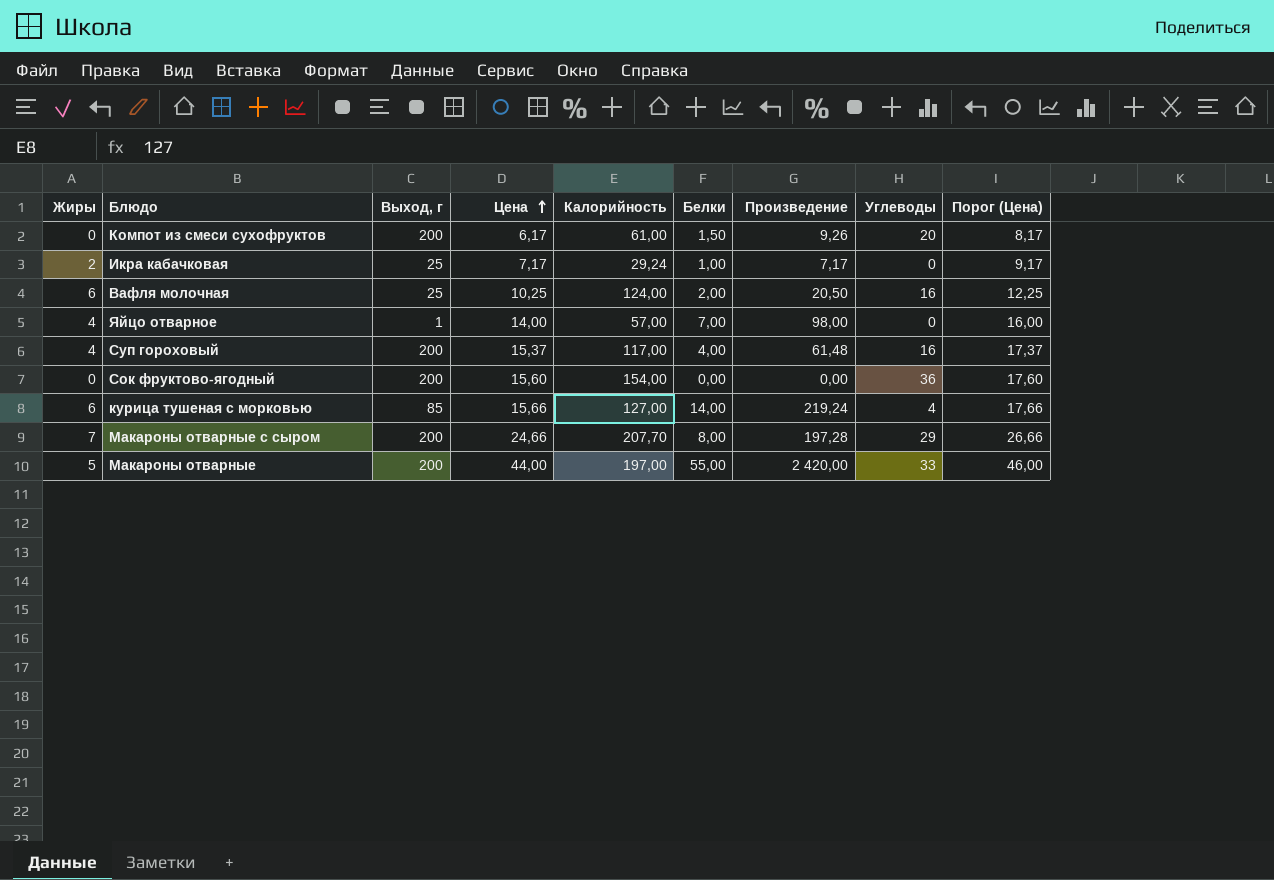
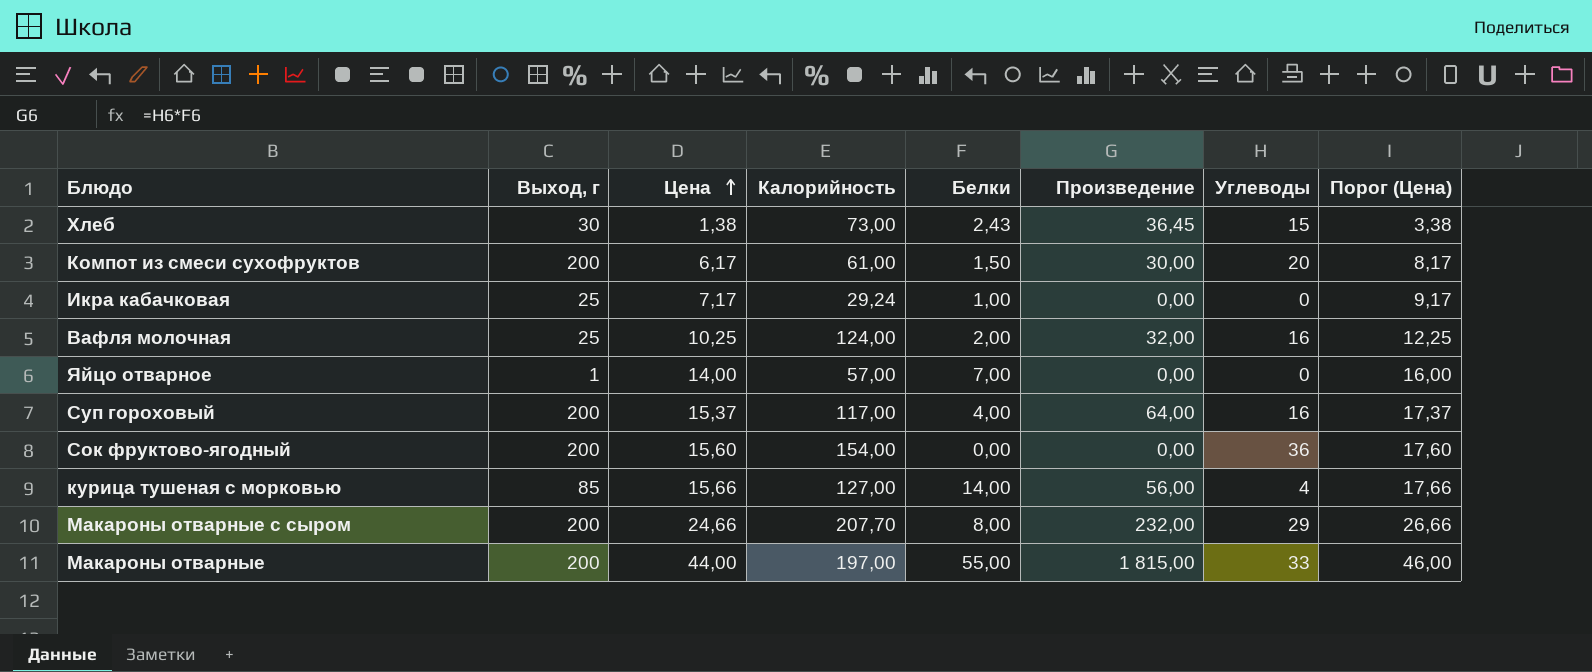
column Жиры | position: 1 -> none
column Произведение | formula: [Цена] * [Белки] -> [Белки] * [Углеводы]
row Хлеб: none -> 30 | 1,38 | 73,00 | 2,43 | 36,45 | 15 | 3,38

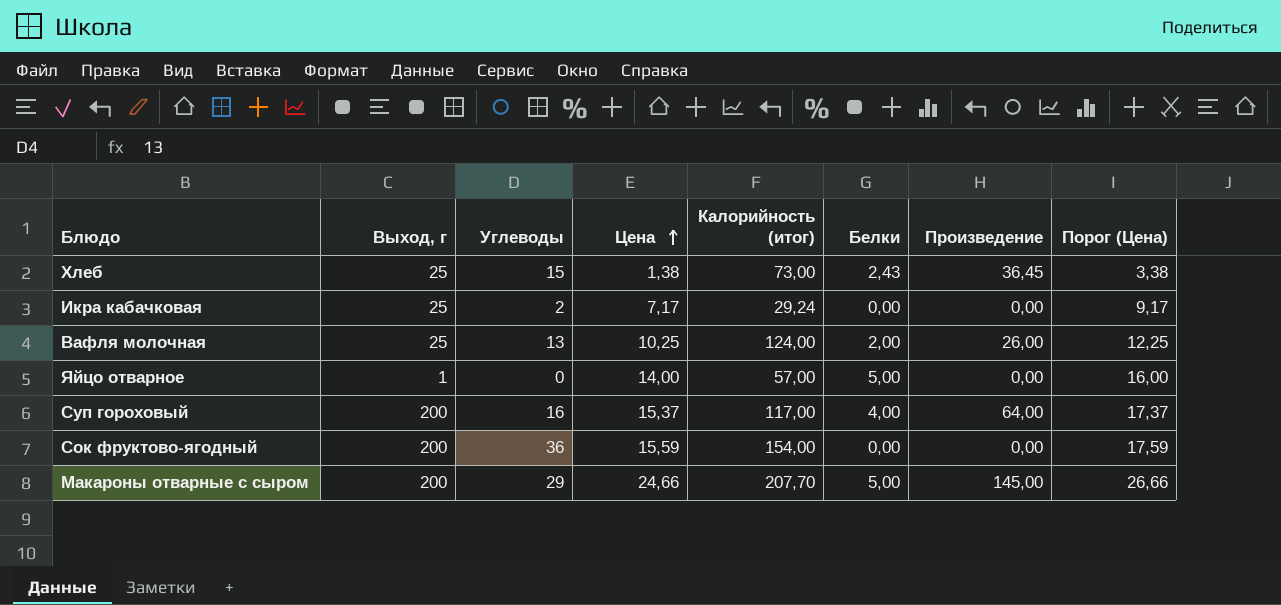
column Углеводы | position: 7 -> 3
column name: Калорийность -> Калорийность (итог)
row Компот из смеси сухофруктов: 200 | 6,17 | 61,00 | 1,50 | 30,00 | 20 | 8,17 -> none
row курица тушеная с морковью: 85 | 15,66 | 127,00 | 14,00 | 56,00 | 4 | 17,66 -> none
row Макароны отварные: 200 | 44,00 | 197,00 | 55,00 | 1 815,00 | 33 | 46,00 -> none
Хлеб | Выход, г: 30 -> 25
Икра кабачковая | Углеводы: 0 -> 2
Икра кабачковая | Белки: 1,00 -> 0,00
Вафля молочная | Углеводы: 16 -> 13
Вафля молочная | Произведение: 32,00 -> 26,00
Яйцо отварное | Белки: 7,00 -> 5,00
Сок фруктово-ягодный | Цена: 15,60 -> 15,59
Сок фруктово-ягодный | Порог (Цена): 17,60 -> 17,59
Макароны отварные с сыром | Белки: 8,00 -> 5,00
Макароны отварные с сыром | Произведение: 232,00 -> 145,00

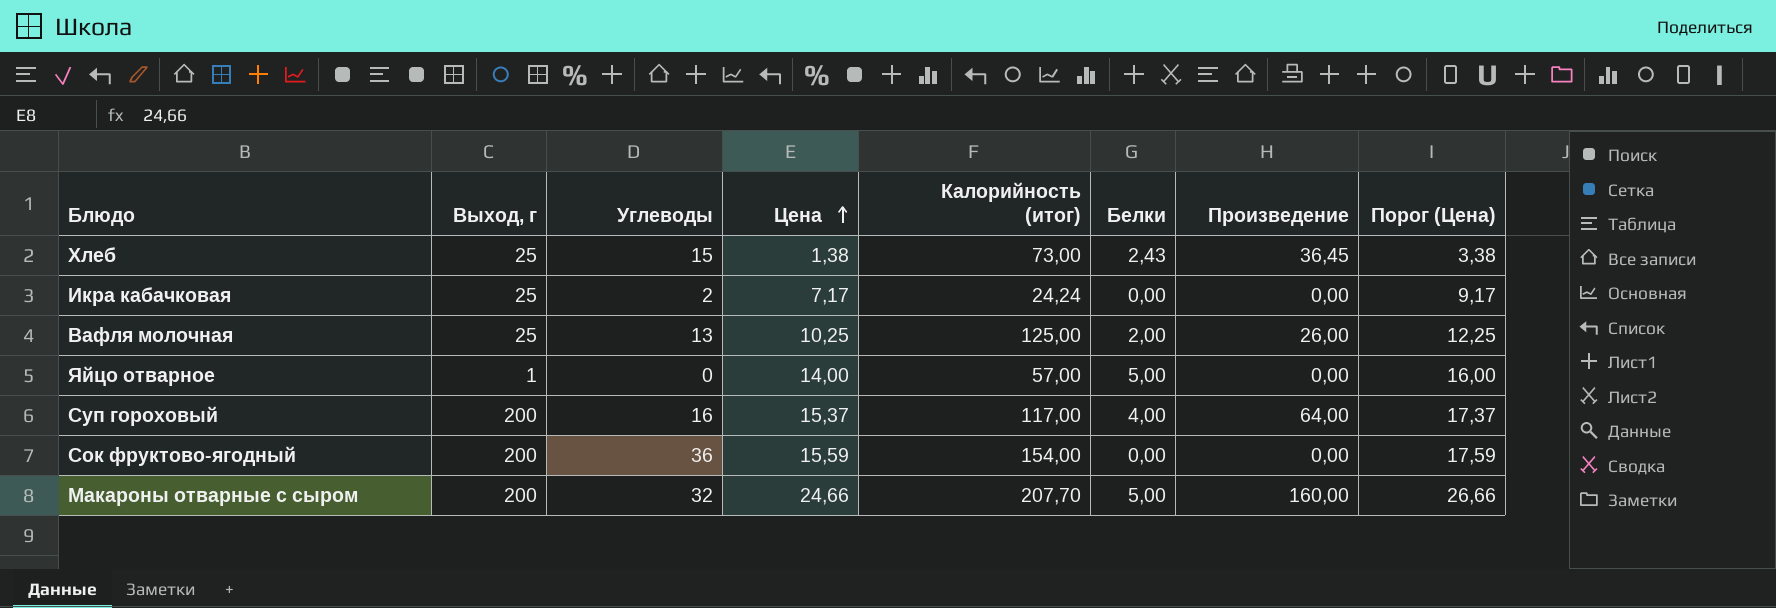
Икра кабачковая | Калорийность (итог): 29,24 -> 24,24
Вафля молочная | Калорийность (итог): 124,00 -> 125,00
Макароны отварные с сыром | Углеводы: 29 -> 32
Макароны отварные с сыром | Произведение: 145,00 -> 160,00

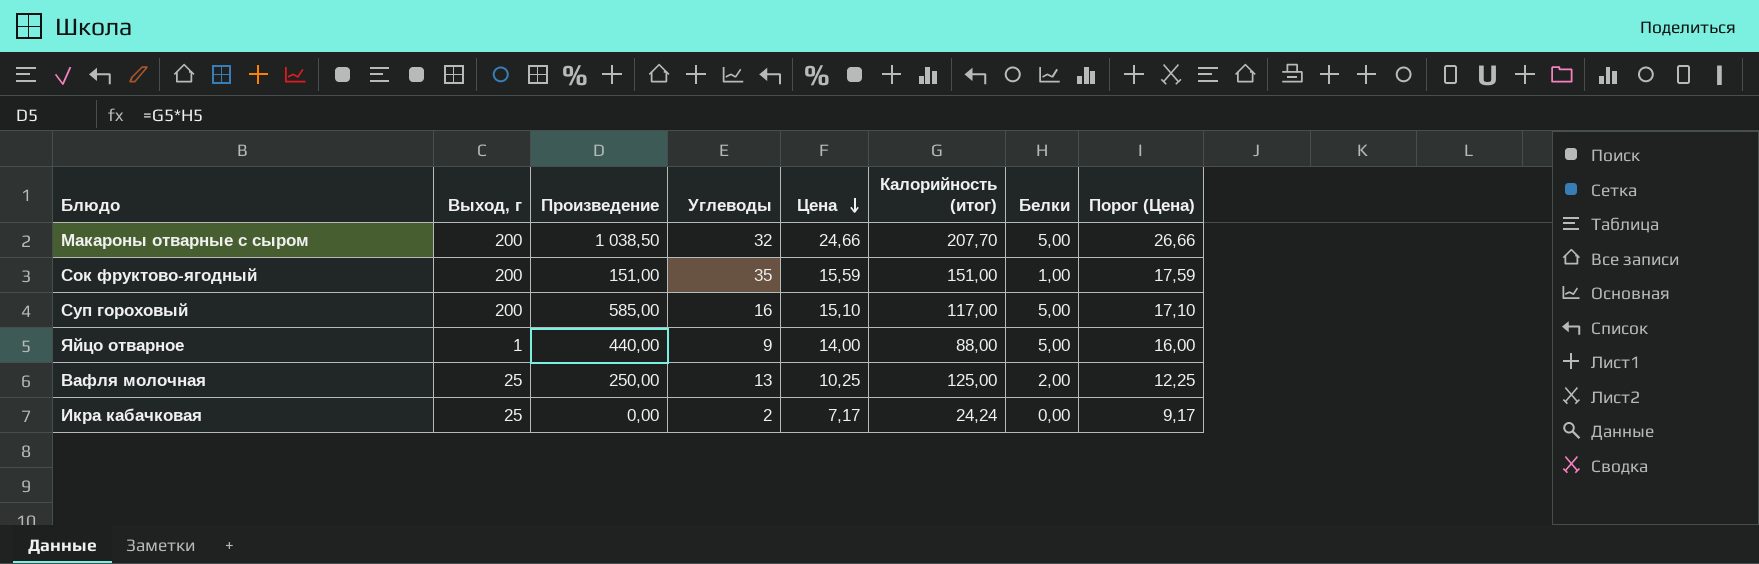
row order: Цена ascending -> Цена descending
column Произведение | formula: [Углеводы] * [Белки] -> [Калорийность (итог)] * [Белки]
column Произведение | position: 7 -> 3
row Хлеб: 25 | 15 | 1,38 | 73,00 | 2,43 | 36,45 | 3,38 -> none
Сок фруктово-ягодный | Углеводы: 36 -> 35
Сок фруктово-ягодный | Калорийность (итог): 154,00 -> 151,00
Сок фруктово-ягодный | Белки: 0,00 -> 1,00
Суп гороховый | Цена: 15,37 -> 15,10
Суп гороховый | Белки: 4,00 -> 5,00
Суп гороховый | Порог (Цена): 17,37 -> 17,10
Яйцо отварное | Углеводы: 0 -> 9
Яйцо отварное | Калорийность (итог): 57,00 -> 88,00

